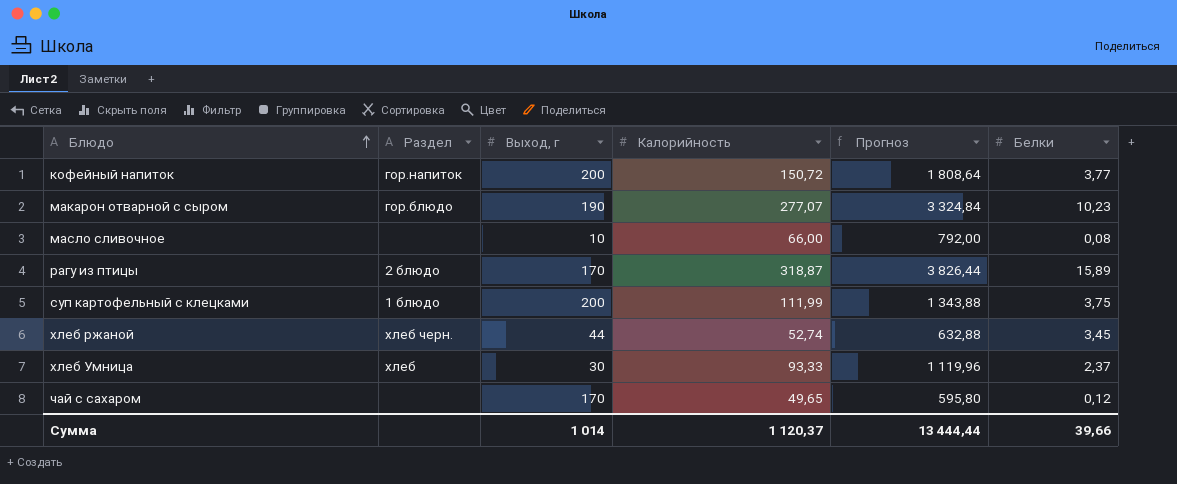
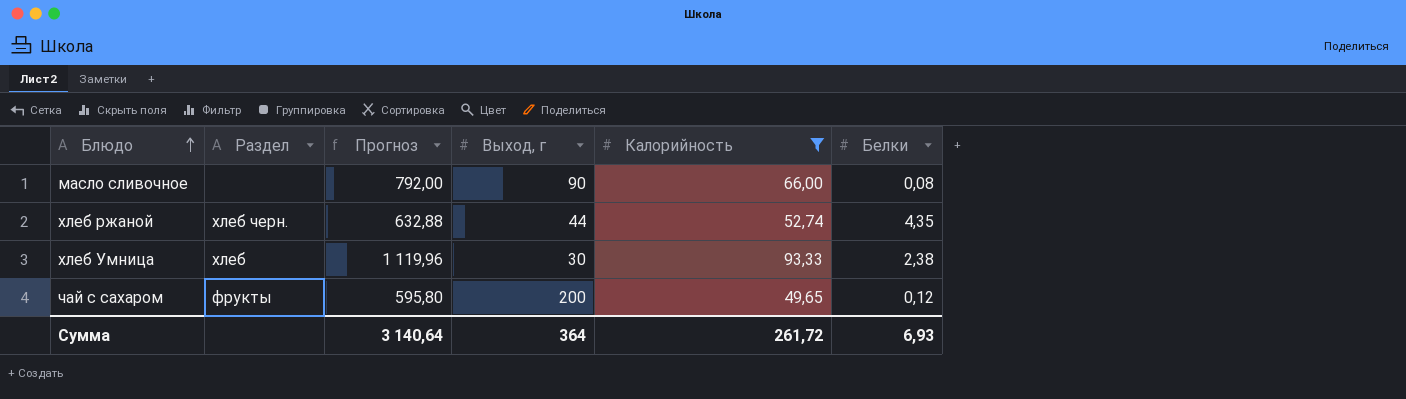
filter: none -> Калорийность <= 93,33
column Прогноз | position: 5 -> 3
масло сливочное | Выход, г: 10 -> 90
хлеб ржаной | Белки: 3,45 -> 4,35
хлеб Умница | Белки: 2,37 -> 2,38
чай с сахаром | Раздел: none -> фрукты
чай с сахаром | Выход, г: 170 -> 200
Сумма | Прогноз: 13 444,44 -> 3 140,64
Сумма | Выход, г: 1 014 -> 364
Сумма | Калорийность: 1 120,37 -> 261,72
Сумма | Белки: 39,66 -> 6,93

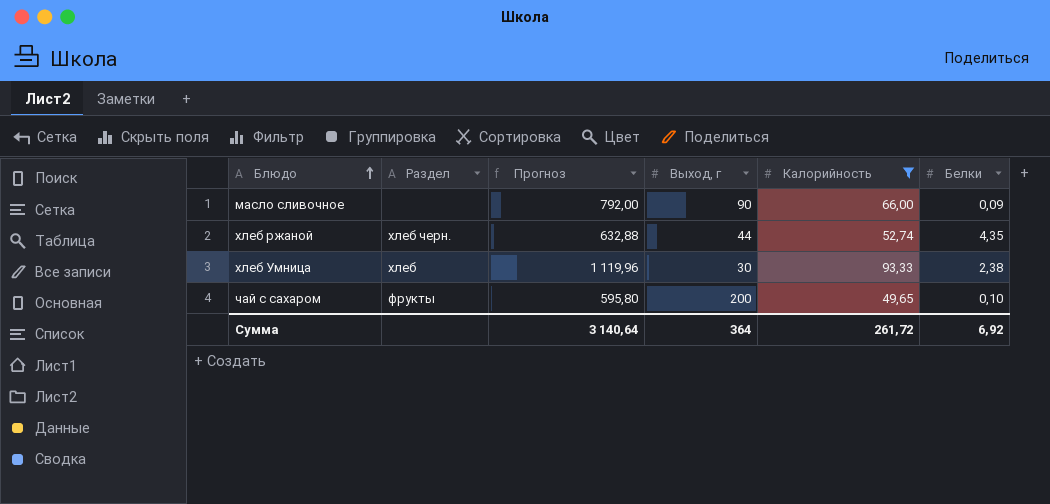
масло сливочное | Белки: 0,08 -> 0,09
чай с сахаром | Белки: 0,12 -> 0,10
Сумма | Белки: 6,93 -> 6,92

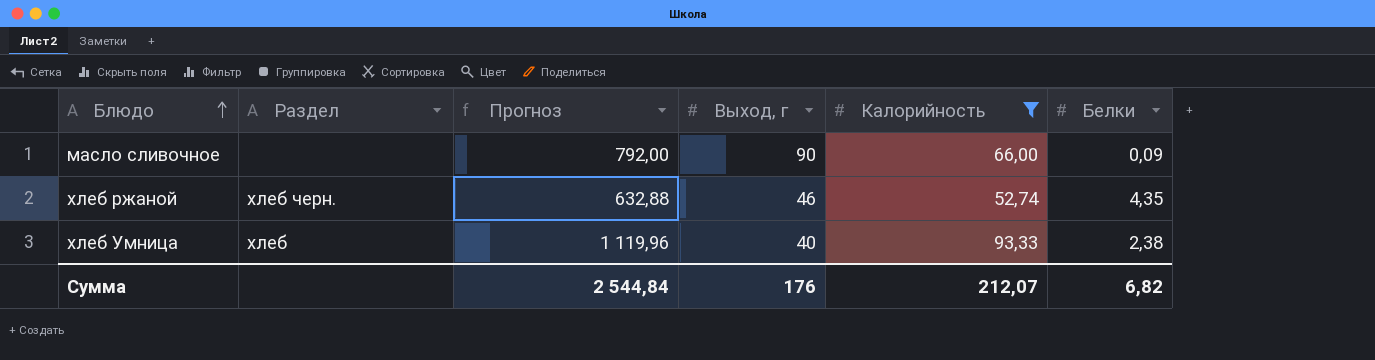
row чай с сахаром: фрукты | 595,80 | 200 | 49,65 | 0,10 -> none
хлеб ржаной | Выход, г: 44 -> 46
хлеб Умница | Выход, г: 30 -> 40
Сумма | Прогноз: 3 140,64 -> 2 544,84
Сумма | Выход, г: 364 -> 176
Сумма | Калорийность: 261,72 -> 212,07
Сумма | Белки: 6,92 -> 6,82

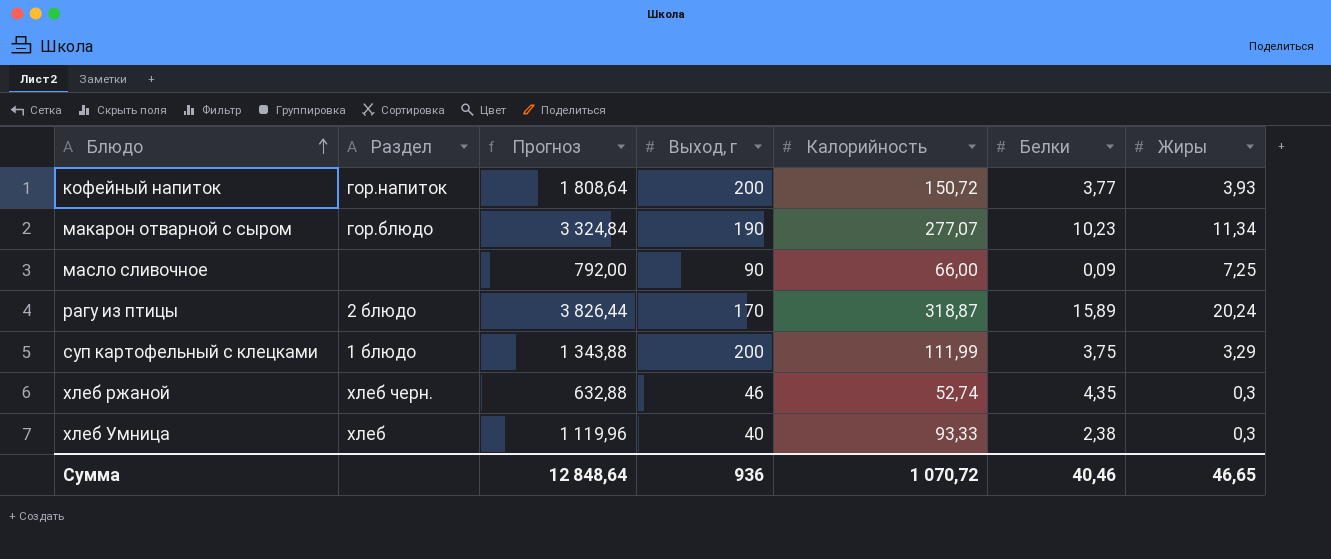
filter: Калорийность <= 93,33 -> none
column Жиры | position: none -> 7
Сумма | Прогноз: 2 544,84 -> 12 848,64
Сумма | Выход, г: 176 -> 936
Сумма | Калорийность: 212,07 -> 1 070,72
Сумма | Белки: 6,82 -> 40,46

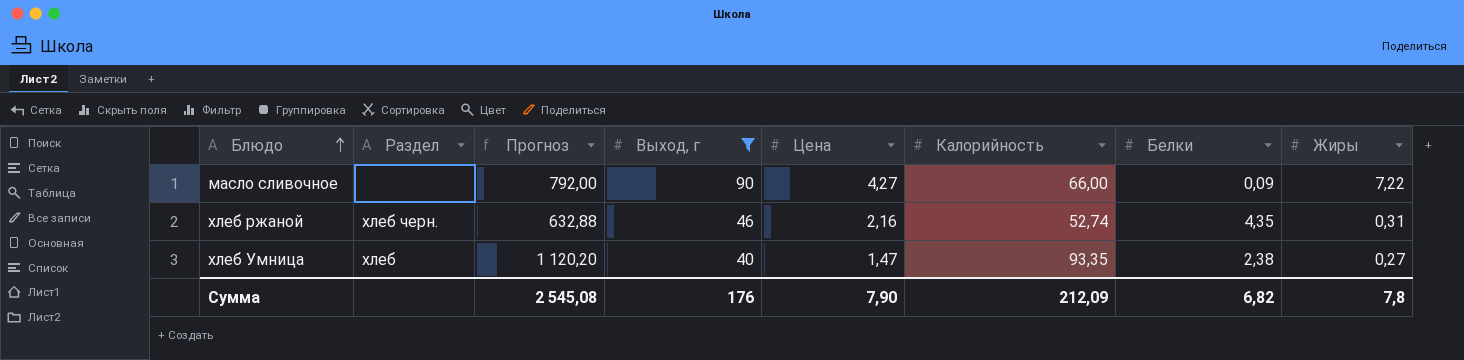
filter: none -> Выход, г <= 90
column Цена | position: none -> 5
масло сливочное | Жиры: 7,25 -> 7,22
хлеб ржаной | Жиры: 0,3 -> 0,31
хлеб Умница | Прогноз: 1 119,96 -> 1 120,20
хлеб Умница | Калорийность: 93,33 -> 93,35
хлеб Умница | Жиры: 0,3 -> 0,27
Сумма | Прогноз: 12 848,64 -> 2 545,08
Сумма | Выход, г: 936 -> 176
Сумма | Калорийность: 1 070,72 -> 212,09
Сумма | Белки: 40,46 -> 6,82
Сумма | Жиры: 46,65 -> 7,8

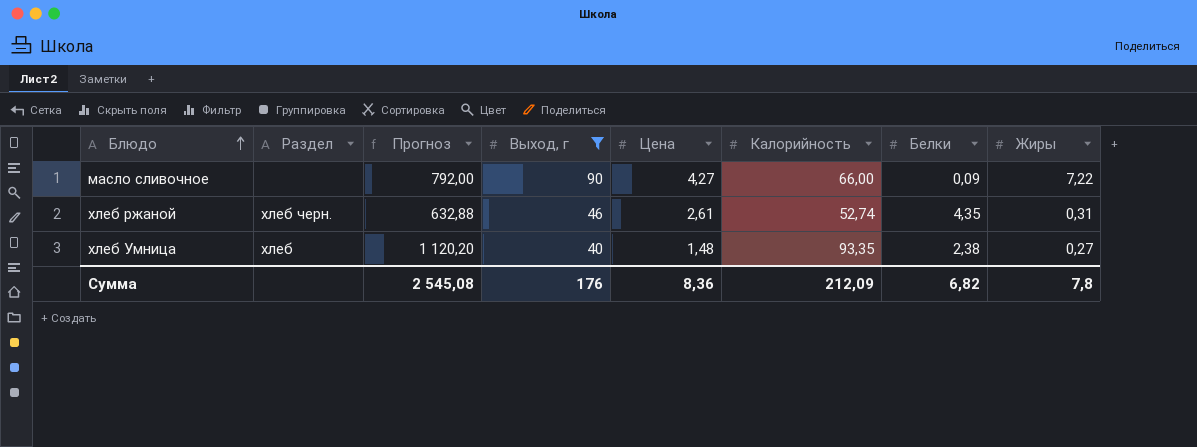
хлеб ржаной | Цена: 2,16 -> 2,61
хлеб Умница | Цена: 1,47 -> 1,48
Сумма | Цена: 7,90 -> 8,36

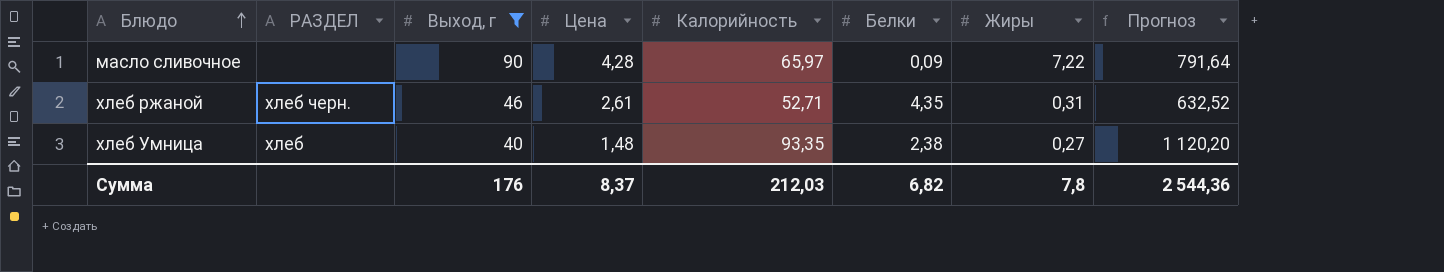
column name: Раздел -> РАЗДЕЛ
column Прогноз | position: 3 -> 8
масло сливочное | Цена: 4,27 -> 4,28
масло сливочное | Калорийность: 66,00 -> 65,97
масло сливочное | Прогноз: 792,00 -> 791,64
хлеб ржаной | Калорийность: 52,74 -> 52,71
хлеб ржаной | Прогноз: 632,88 -> 632,52
Сумма | Цена: 8,36 -> 8,37
Сумма | Калорийность: 212,09 -> 212,03
Сумма | Прогноз: 2 545,08 -> 2 544,36

